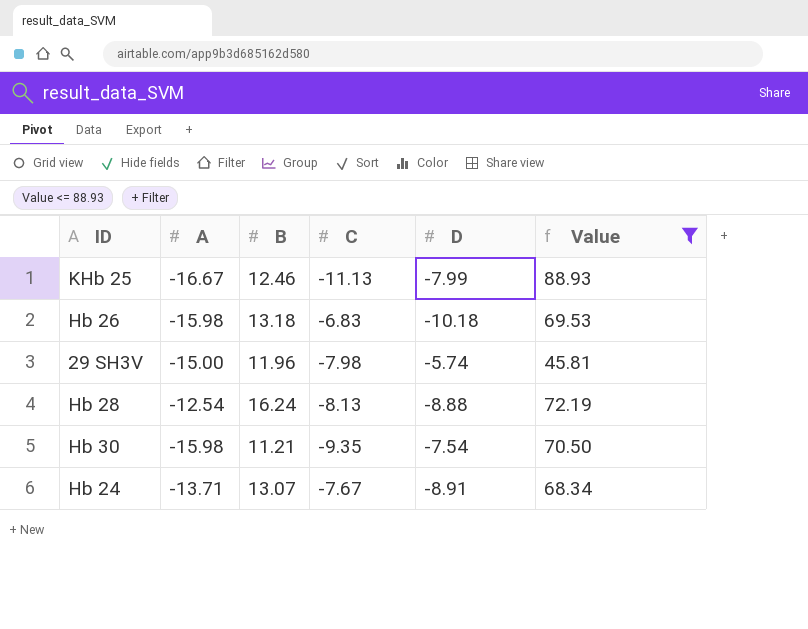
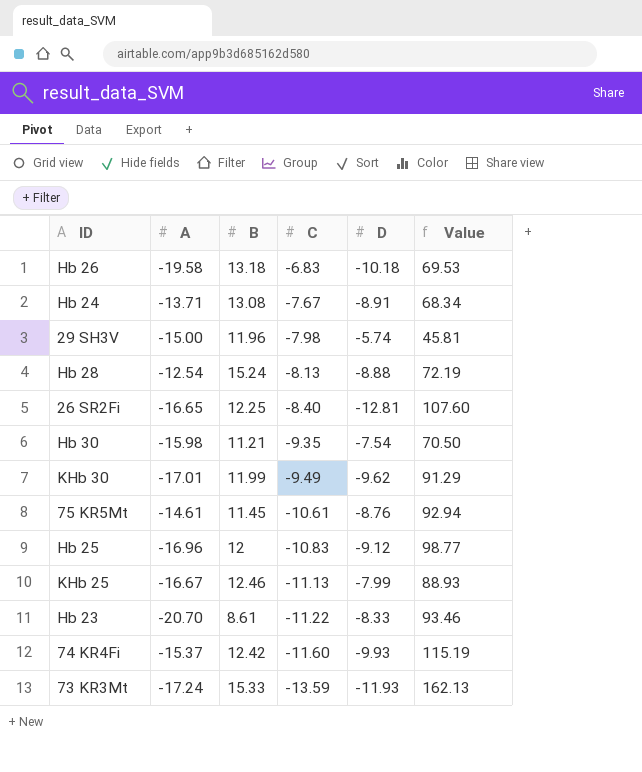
filter: Value <= 88.93 -> none
row order: none -> C descending
Hb 26 | A: -15.98 -> -19.58
Hb 24 | B: 13.07 -> 13.08
Hb 28 | B: 16.24 -> 15.24

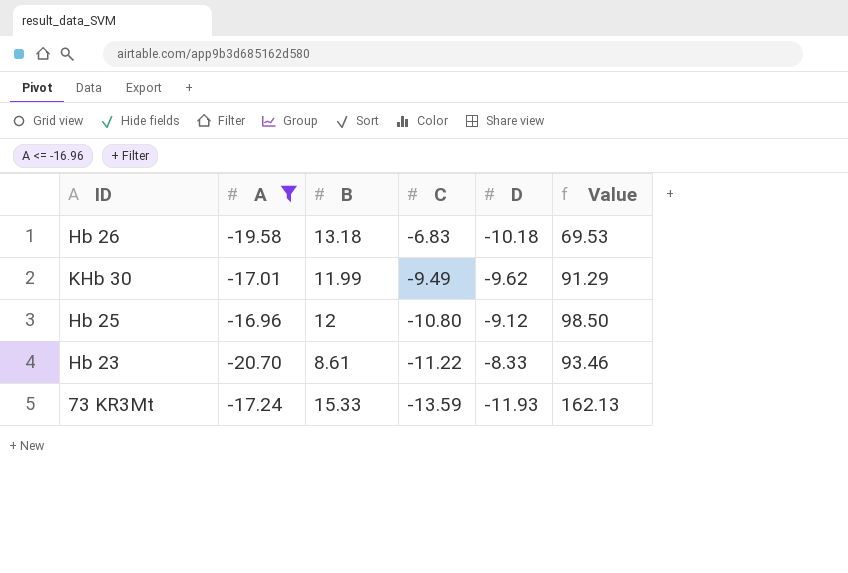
filter: none -> A <= -16.96
Hb 25 | C: -10.83 -> -10.80
Hb 25 | Value: 98.77 -> 98.50

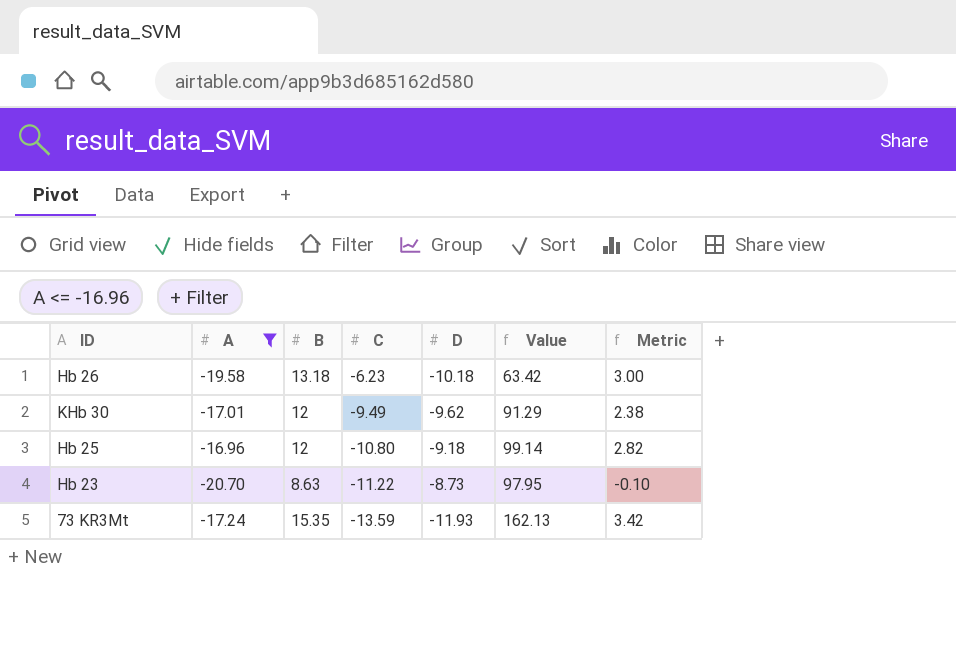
column Metric | formula: none -> [B] + [D]
Hb 26 | C: -6.83 -> -6.23
Hb 26 | Value: 69.53 -> 63.42
KHb 30 | B: 11.99 -> 12
Hb 25 | D: -9.12 -> -9.18
Hb 25 | Value: 98.50 -> 99.14
Hb 23 | B: 8.61 -> 8.63
Hb 23 | D: -8.33 -> -8.73
Hb 23 | Value: 93.46 -> 97.95
73 KR3Mt | B: 15.33 -> 15.35

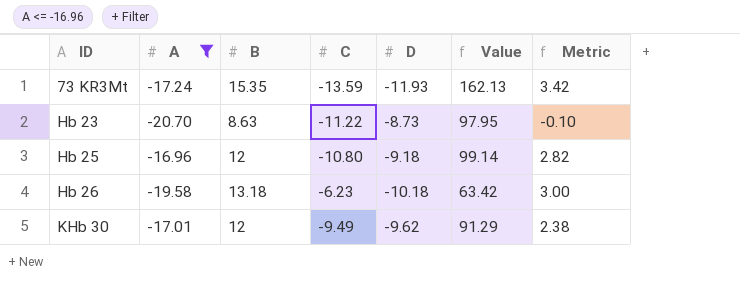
row order: C descending -> ID ascending

